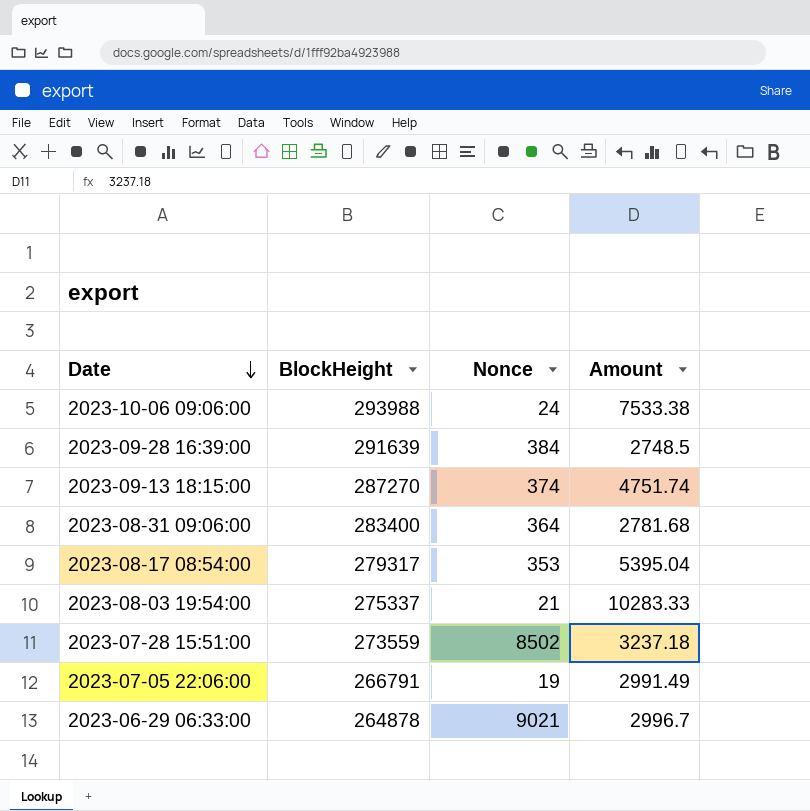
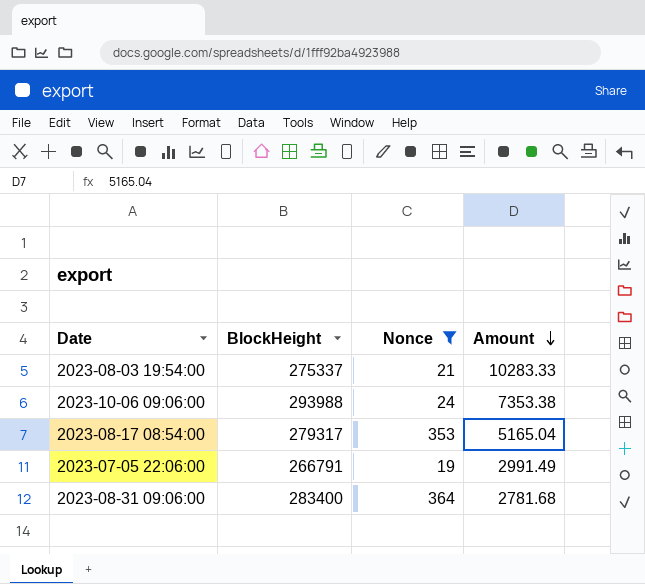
filter: none -> Nonce <= 364
row order: Date descending -> Amount descending
2023-10-06 09:06:00 | Amount: 7533.38 -> 7353.38
2023-08-17 08:54:00 | Amount: 5395.04 -> 5165.04

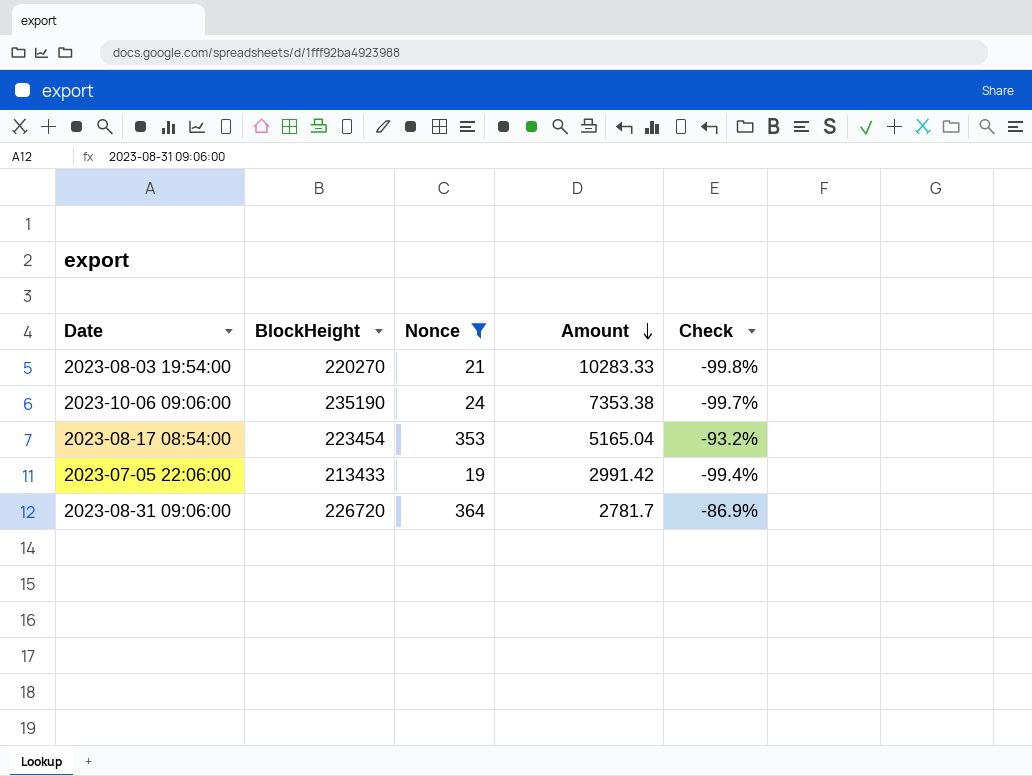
column Check | formula: none -> ([Nonce] - [Amount]) / [Amount]
2023-08-03 19:54:00 | BlockHeight: 275337 -> 220270
2023-10-06 09:06:00 | BlockHeight: 293988 -> 235190
2023-08-17 08:54:00 | BlockHeight: 279317 -> 223454
2023-07-05 22:06:00 | BlockHeight: 266791 -> 213433
2023-07-05 22:06:00 | Amount: 2991.49 -> 2991.42
2023-08-31 09:06:00 | BlockHeight: 283400 -> 226720
2023-08-31 09:06:00 | Amount: 2781.68 -> 2781.7

